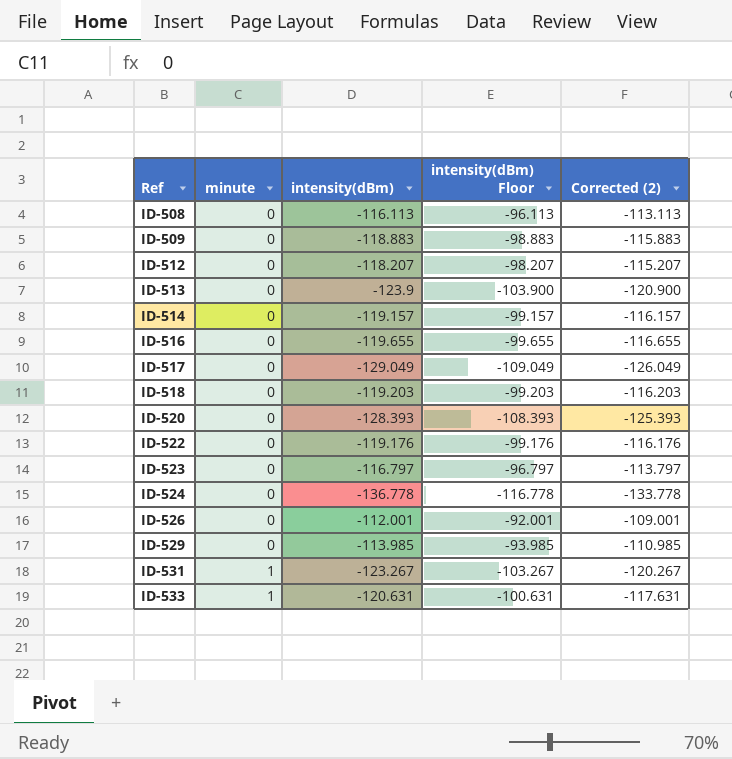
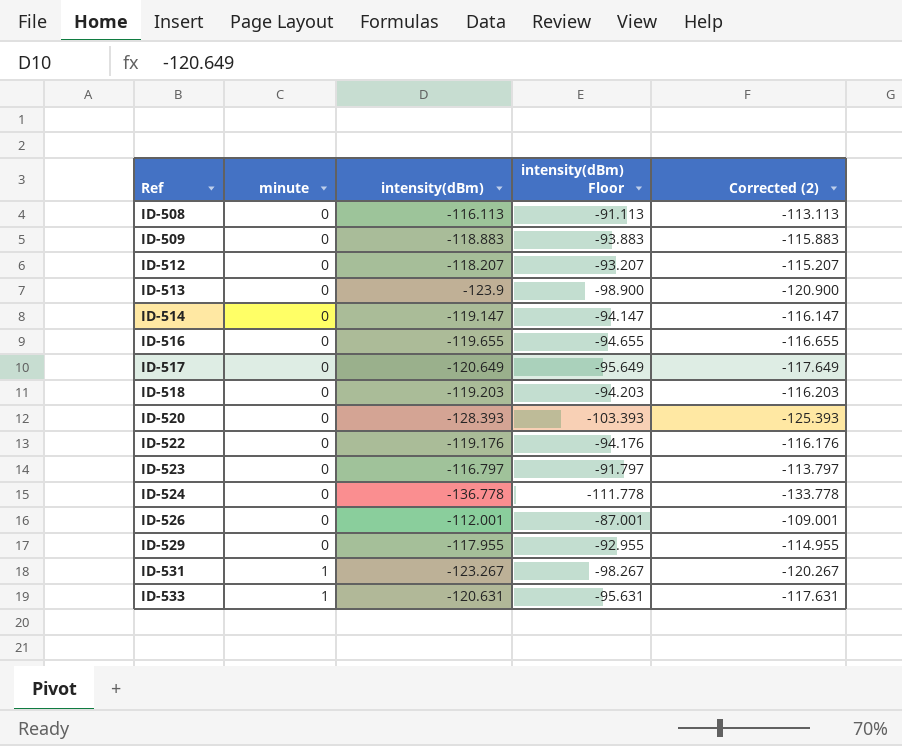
column intensity(dBm) Floor | formula: [intensity(dBm)] + 20 -> [intensity(dBm)] + 25
ID-514 | intensity(dBm): -119.157 -> -119.147
ID-514 | Corrected (2): -116.157 -> -116.147
ID-517 | intensity(dBm): -129.049 -> -120.649
ID-517 | Corrected (2): -126.049 -> -117.649
ID-529 | intensity(dBm): -113.985 -> -117.955
ID-529 | Corrected (2): -110.985 -> -114.955

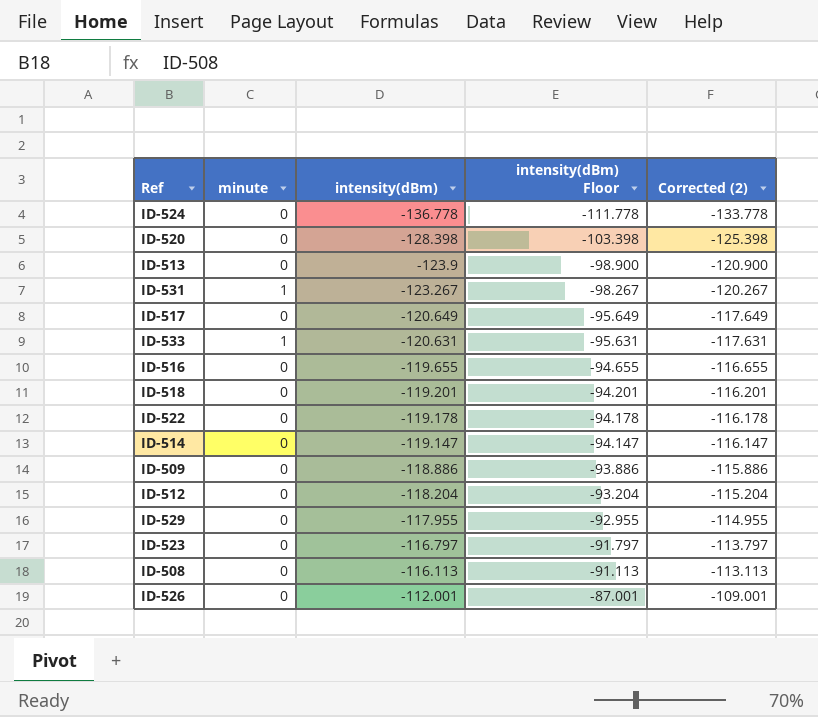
row order: Ref ascending -> intensity(dBm) ascending
ID-520 | intensity(dBm): -128.393 -> -128.398
ID-520 | intensity(dBm) Floor: -103.393 -> -103.398
ID-520 | Corrected (2): -125.393 -> -125.398
ID-518 | intensity(dBm): -119.203 -> -119.201
ID-518 | intensity(dBm) Floor: -94.203 -> -94.201
ID-518 | Corrected (2): -116.203 -> -116.201
ID-522 | intensity(dBm): -119.176 -> -119.178
ID-522 | intensity(dBm) Floor: -94.176 -> -94.178
ID-522 | Corrected (2): -116.176 -> -116.178
ID-509 | intensity(dBm): -118.883 -> -118.886
ID-509 | intensity(dBm) Floor: -93.883 -> -93.886
ID-509 | Corrected (2): -115.883 -> -115.886
ID-512 | intensity(dBm): -118.207 -> -118.204
ID-512 | intensity(dBm) Floor: -93.207 -> -93.204
ID-512 | Corrected (2): -115.207 -> -115.204

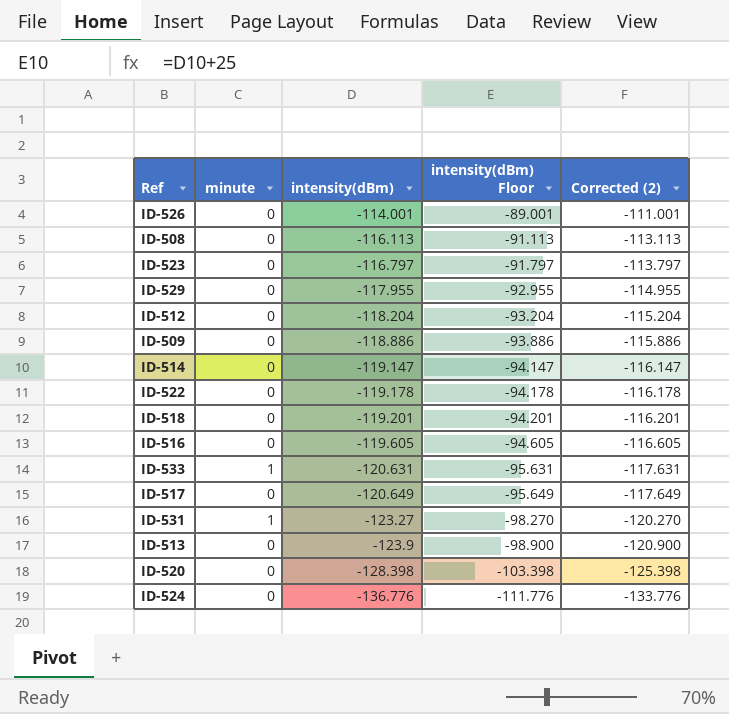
row order: intensity(dBm) ascending -> intensity(dBm) descending
ID-526 | intensity(dBm): -112.001 -> -114.001
ID-526 | intensity(dBm) Floor: -87.001 -> -89.001
ID-526 | Corrected (2): -109.001 -> -111.001
ID-516 | intensity(dBm): -119.655 -> -119.605
ID-516 | intensity(dBm) Floor: -94.655 -> -94.605
ID-516 | Corrected (2): -116.655 -> -116.605
ID-531 | intensity(dBm): -123.267 -> -123.27
ID-531 | intensity(dBm) Floor: -98.267 -> -98.270
ID-531 | Corrected (2): -120.267 -> -120.270
ID-524 | intensity(dBm): -136.778 -> -136.776
ID-524 | intensity(dBm) Floor: -111.778 -> -111.776
ID-524 | Corrected (2): -133.778 -> -133.776

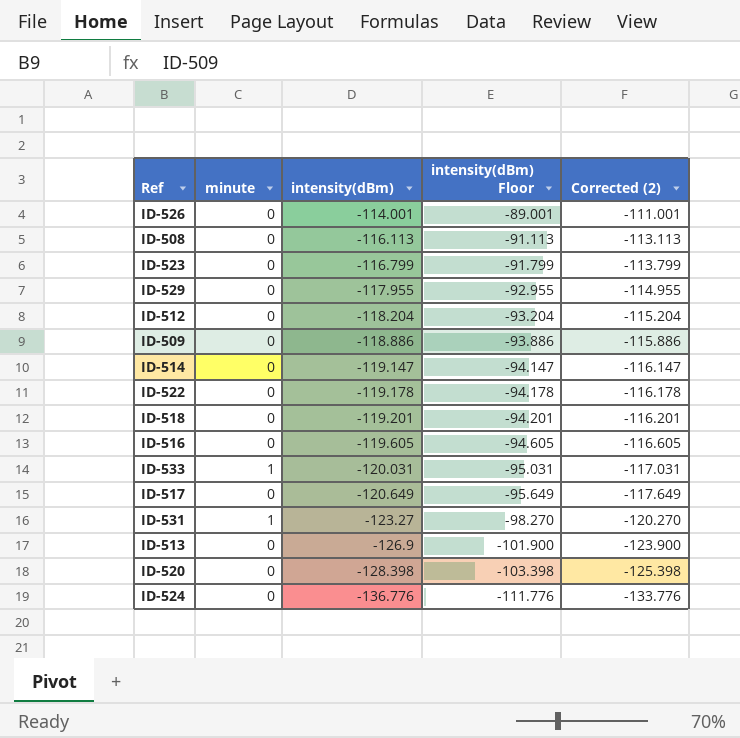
ID-523 | intensity(dBm): -116.797 -> -116.799
ID-523 | intensity(dBm) Floor: -91.797 -> -91.799
ID-523 | Corrected (2): -113.797 -> -113.799
ID-533 | intensity(dBm): -120.631 -> -120.031
ID-533 | intensity(dBm) Floor: -95.631 -> -95.031
ID-533 | Corrected (2): -117.631 -> -117.031
ID-513 | intensity(dBm): -123.9 -> -126.9
ID-513 | intensity(dBm) Floor: -98.900 -> -101.900
ID-513 | Corrected (2): -120.900 -> -123.900

